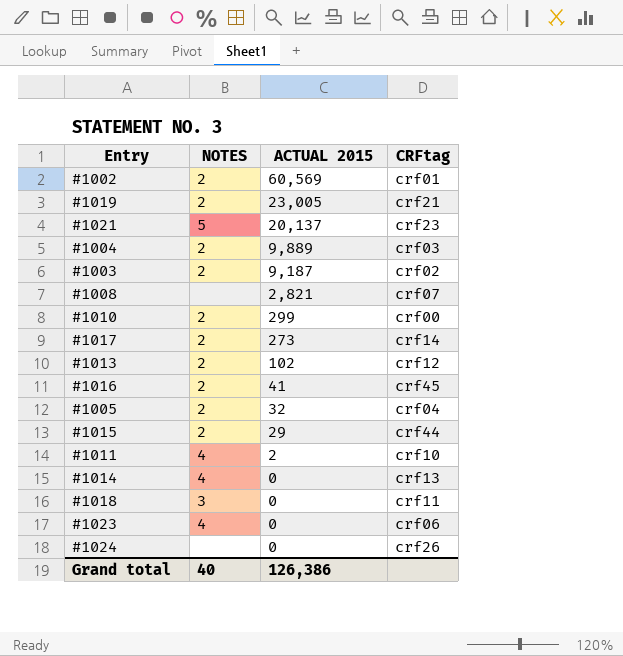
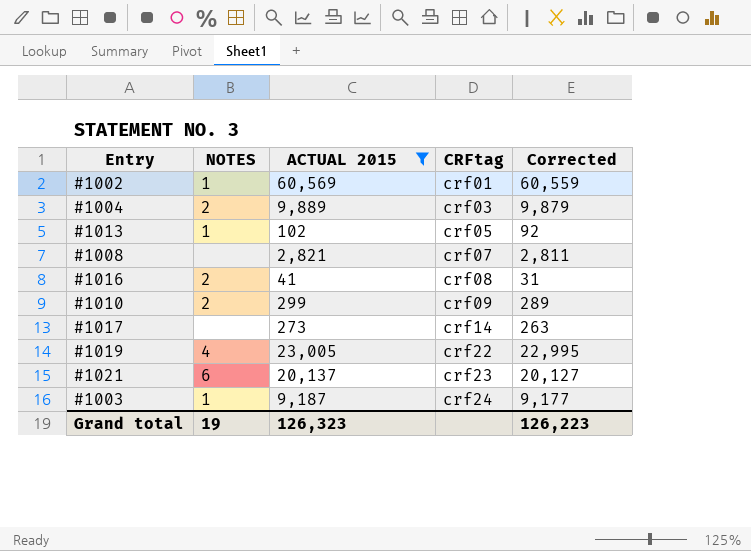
filter: none -> ACTUAL 2015 >= 41
row order: ACTUAL 2015 descending -> CRFtag ascending
column Corrected | formula: none -> [ACTUAL 2015] - 10
#1002 | NOTES: 2 -> 1
#1013 | NOTES: 2 -> 1
#1013 | CRFtag: crf12 -> crf05
#1016 | CRFtag: crf45 -> crf08
#1010 | CRFtag: crf00 -> crf09
#1017 | NOTES: 2 -> none
#1019 | NOTES: 2 -> 4
#1019 | CRFtag: crf21 -> crf22
#1021 | NOTES: 5 -> 6
#1003 | NOTES: 2 -> 1
#1003 | CRFtag: crf02 -> crf24
Grand total | NOTES: 40 -> 19
Grand total | ACTUAL 2015: 126,386 -> 126,323

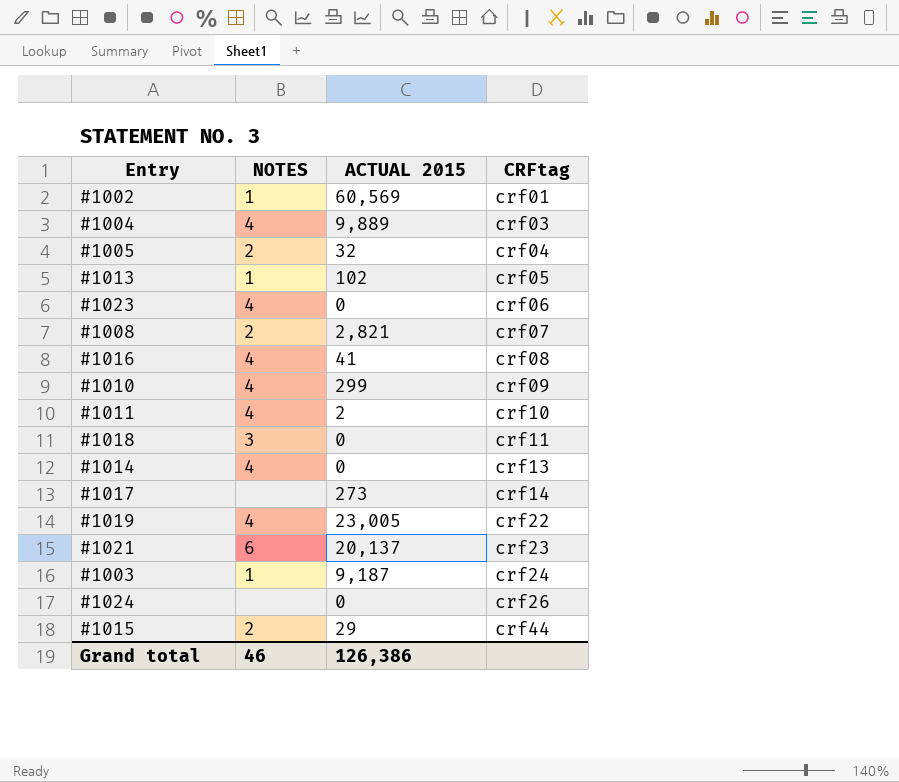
filter: ACTUAL 2015 >= 41 -> none
column Corrected | formula: [ACTUAL 2015] - 10 -> none
#1004 | NOTES: 2 -> 4
#1008 | NOTES: none -> 2
#1016 | NOTES: 2 -> 4
#1010 | NOTES: 2 -> 4
Grand total | NOTES: 19 -> 46
Grand total | ACTUAL 2015: 126,323 -> 126,386

